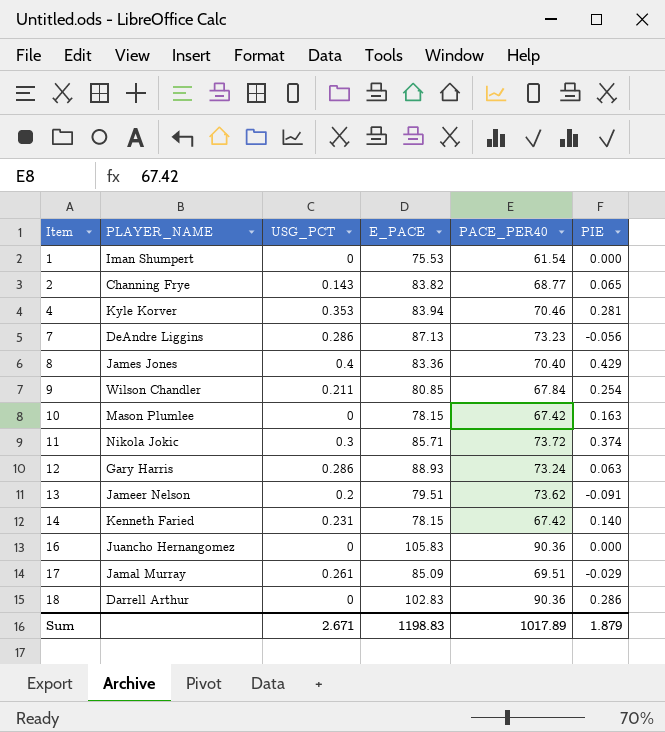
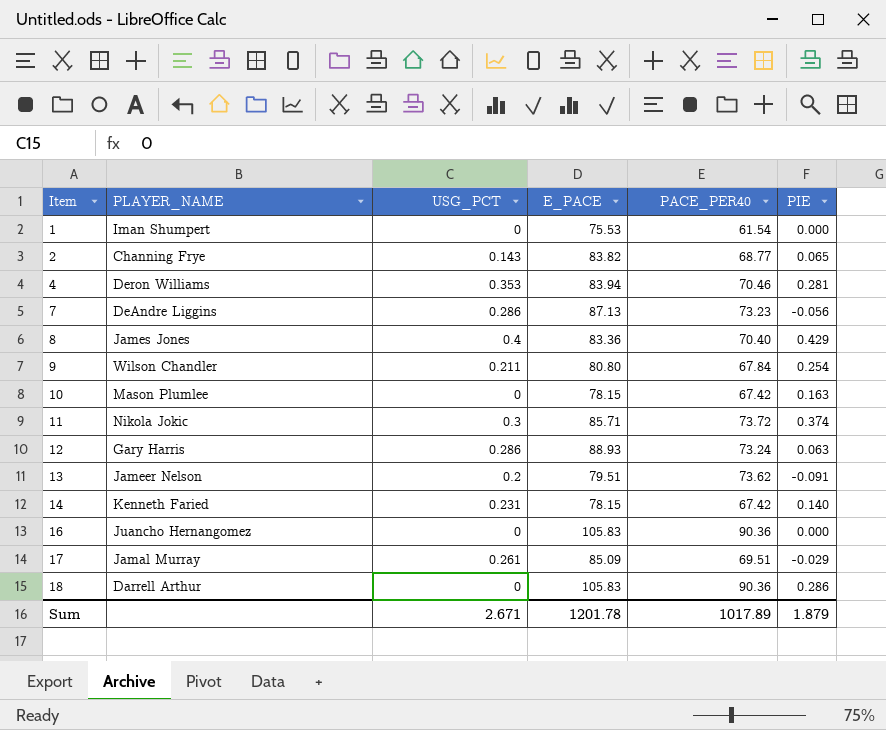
4 | PLAYER_NAME: Kyle Korver -> Deron Williams
9 | E_PACE: 80.85 -> 80.80
18 | E_PACE: 102.83 -> 105.83
Sum | E_PACE: 1198.83 -> 1201.78

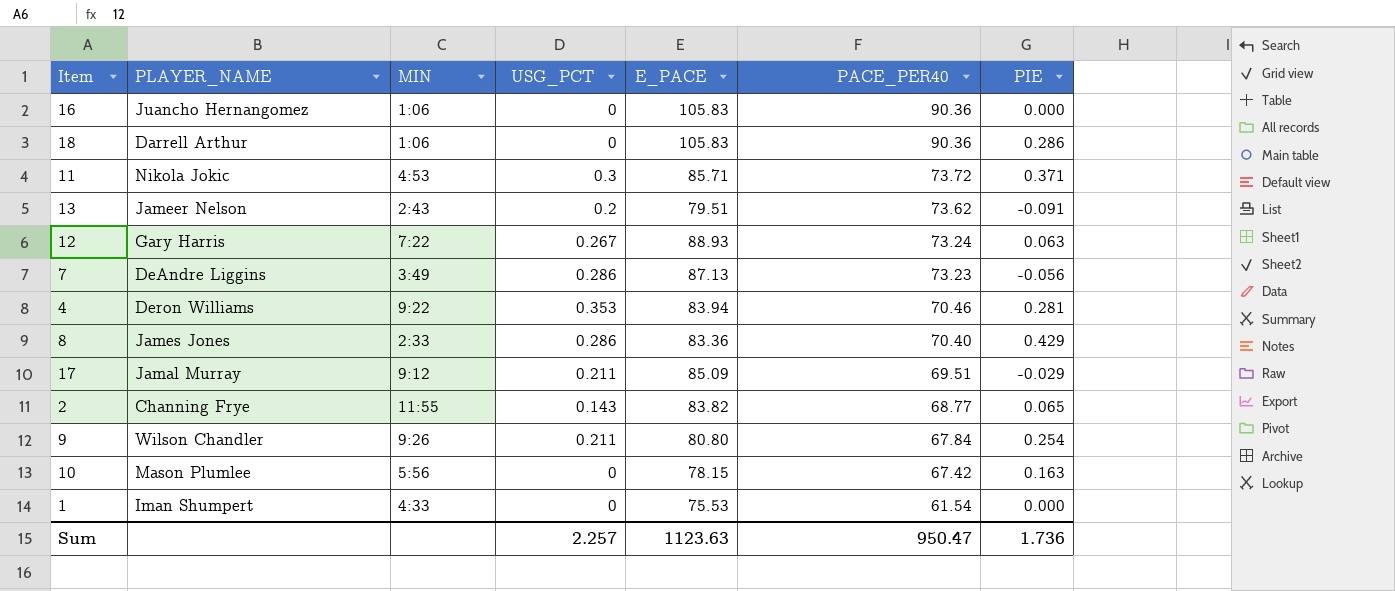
row order: Item ascending -> PACE_PER40 descending
column MIN | position: none -> 3
row 14: Kenneth Faried | 0.231 | 78.15 | 67.42 | 0.140 -> none
11 | PIE: 0.374 -> 0.371
12 | USG_PCT: 0.286 -> 0.267
8 | USG_PCT: 0.4 -> 0.286
17 | USG_PCT: 0.261 -> 0.211
Sum | USG_PCT: 2.671 -> 2.257
Sum | E_PACE: 1201.78 -> 1123.63
Sum | PACE_PER40: 1017.89 -> 950.47
Sum | PIE: 1.879 -> 1.736

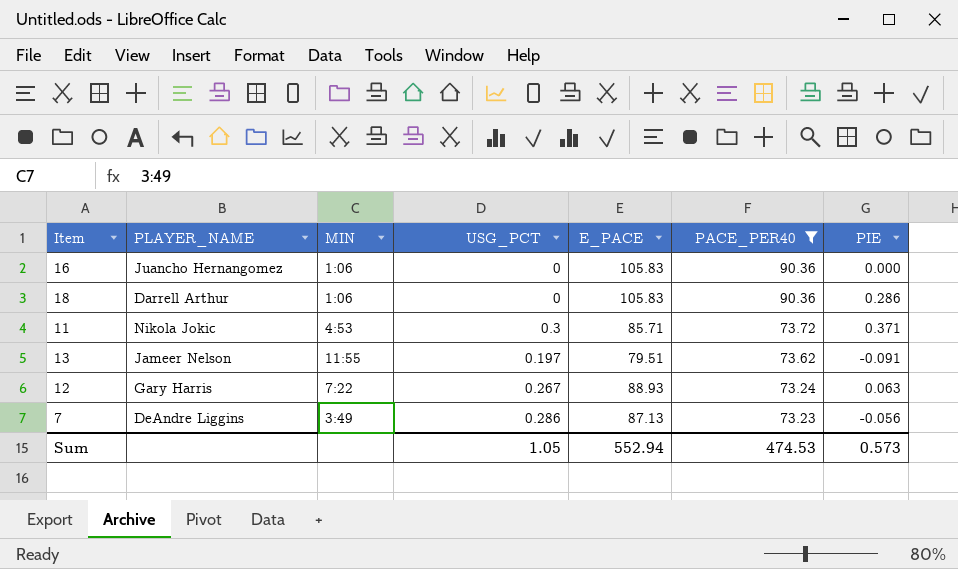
filter: none -> PACE_PER40 >= 73.23
13 | MIN: 2:43 -> 11:55
13 | USG_PCT: 0.2 -> 0.197
Sum | USG_PCT: 2.257 -> 1.05
Sum | E_PACE: 1123.63 -> 552.94
Sum | PACE_PER40: 950.47 -> 474.53
Sum | PIE: 1.736 -> 0.573

